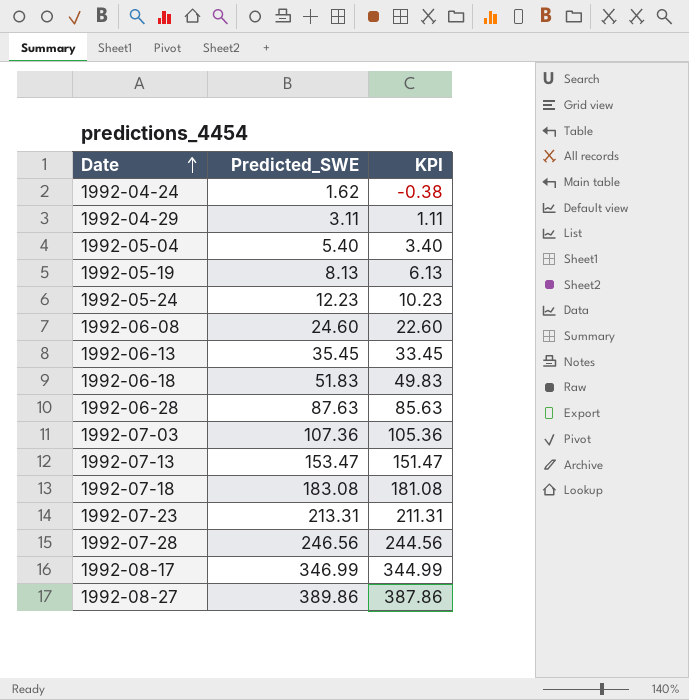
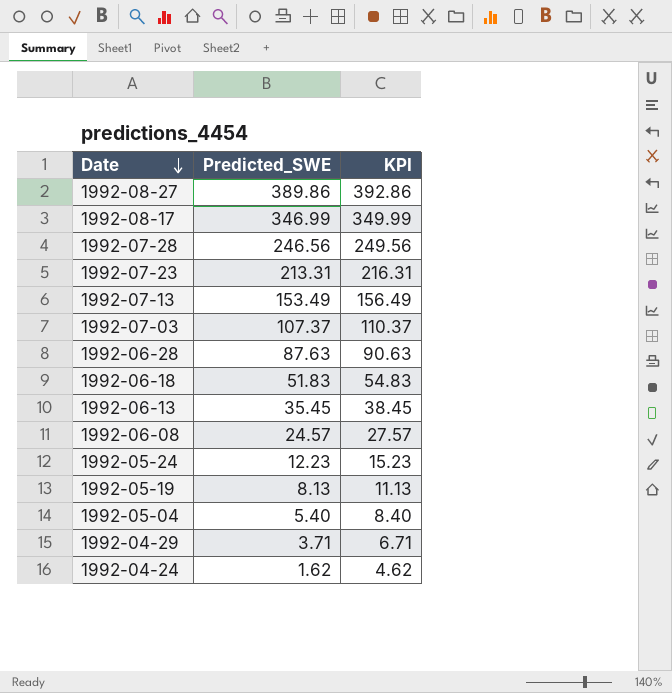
row order: Date ascending -> Date descending
column KPI | formula: [Predicted_SWE] - 2 -> [Predicted_SWE] + 3
row 1992-07-18: 183.08 | 181.08 -> none
1992-07-13 | Predicted_SWE: 153.47 -> 153.49
1992-07-03 | Predicted_SWE: 107.36 -> 107.37
1992-06-08 | Predicted_SWE: 24.60 -> 24.57
1992-04-29 | Predicted_SWE: 3.11 -> 3.71

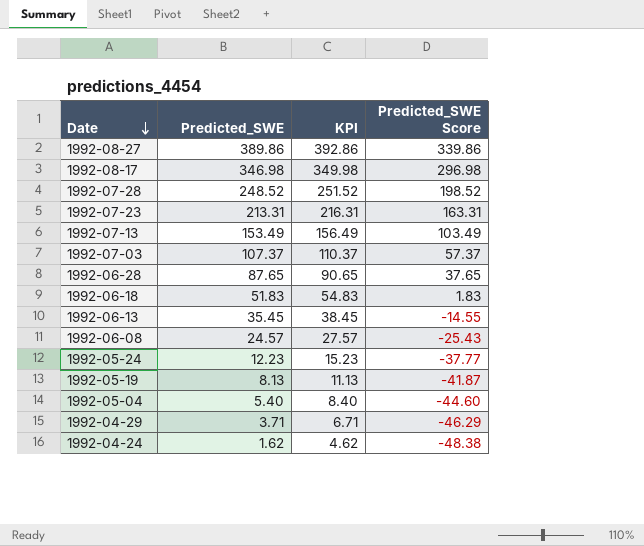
column Predicted_SWE Score | formula: none -> [Predicted_SWE] - 50
1992-08-17 | Predicted_SWE: 346.99 -> 346.98
1992-08-17 | KPI: 349.99 -> 349.98
1992-07-28 | Predicted_SWE: 246.56 -> 248.52
1992-07-28 | KPI: 249.56 -> 251.52
1992-06-28 | Predicted_SWE: 87.63 -> 87.65
1992-06-28 | KPI: 90.63 -> 90.65

